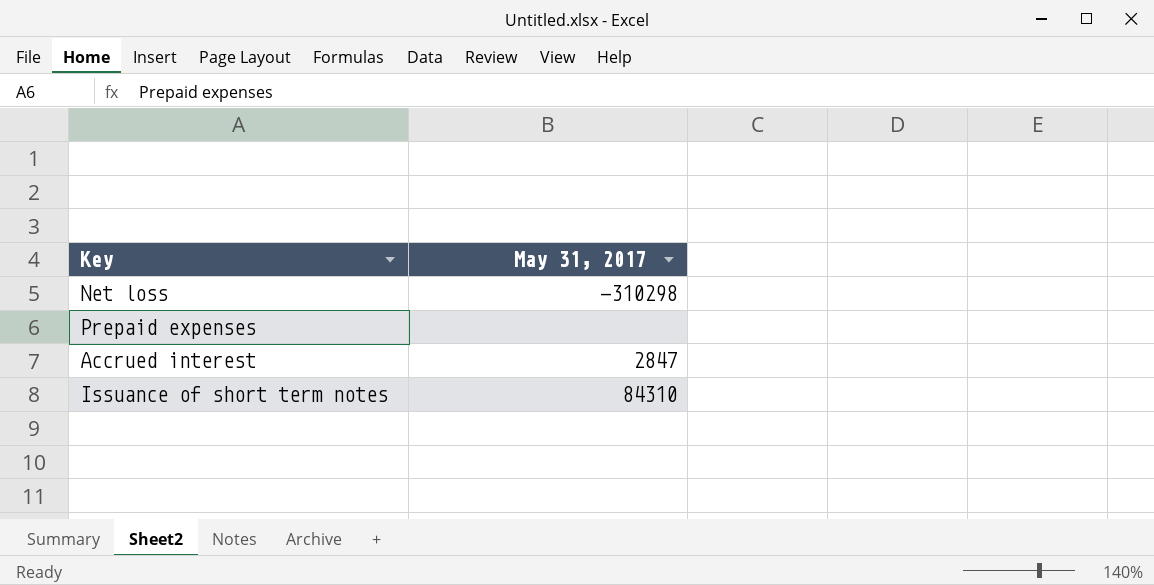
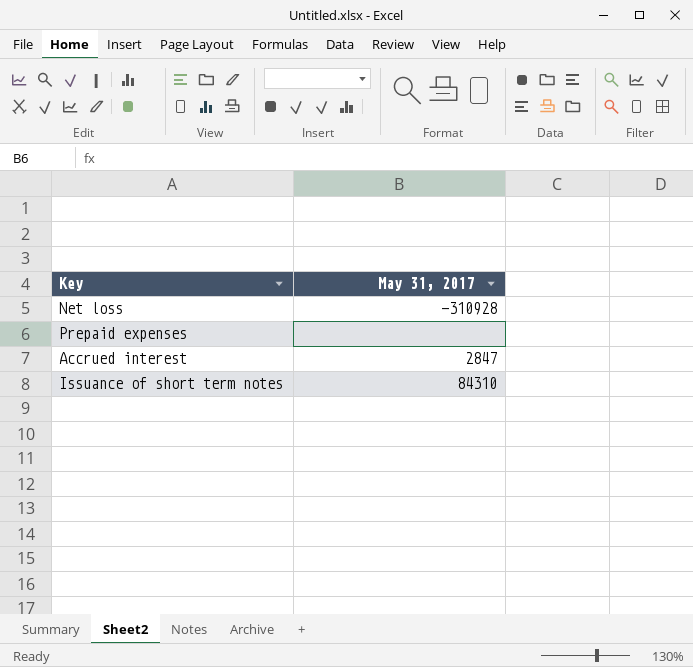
Net loss | May 31, 2017: -310298 -> -310928

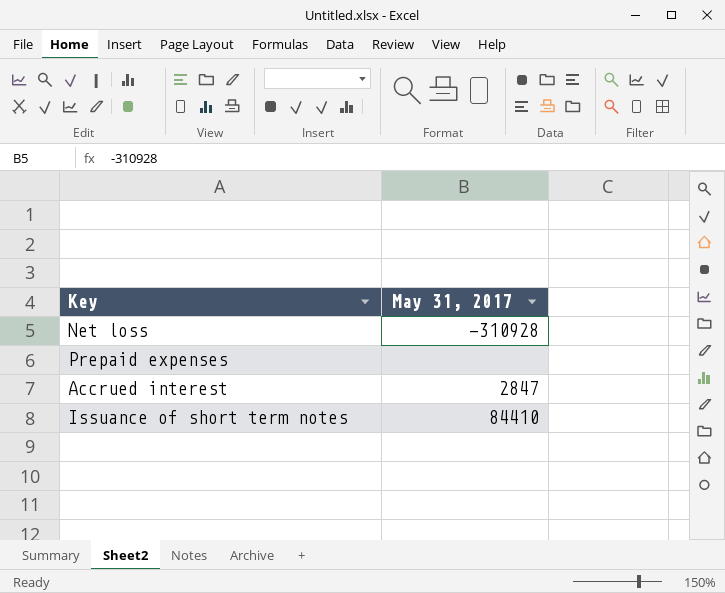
Issuance of short term notes | May 31, 2017: 84310 -> 84410

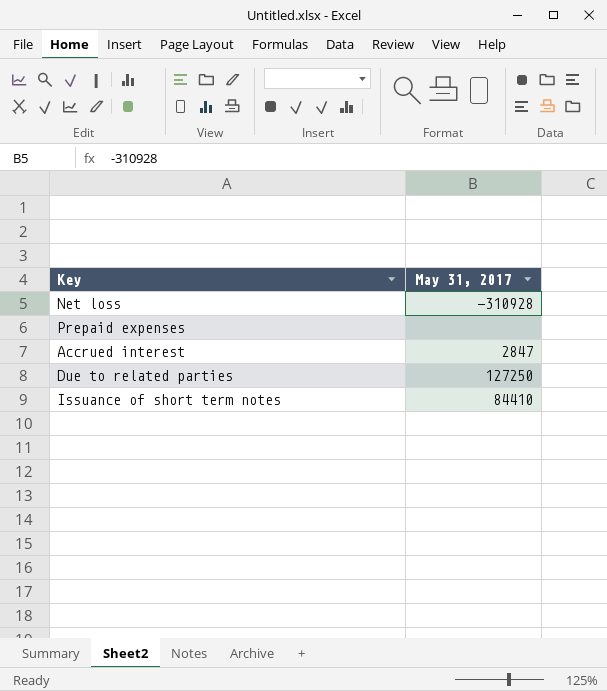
row Due to related parties: none -> 127250

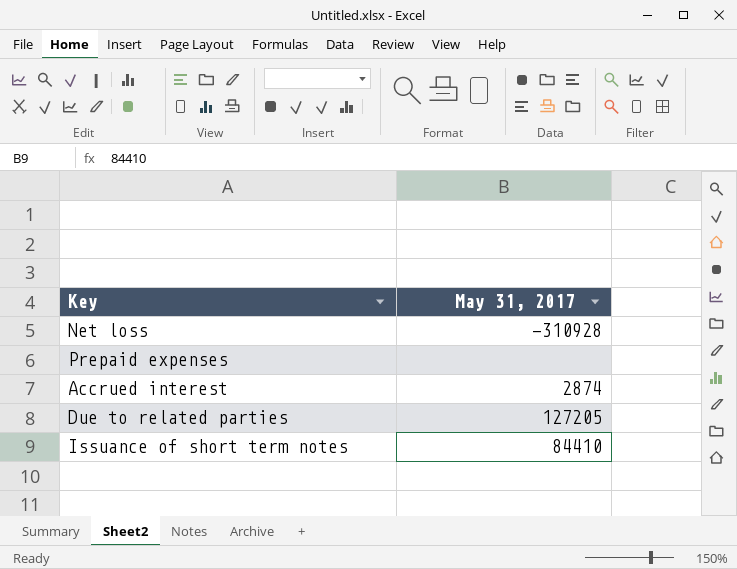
Accrued interest | May 31, 2017: 2847 -> 2874
Due to related parties | May 31, 2017: 127250 -> 127205

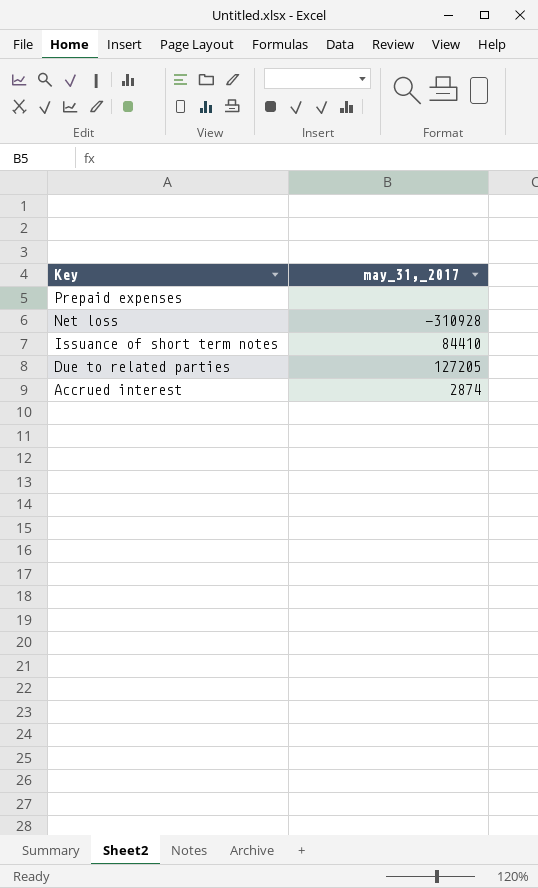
row order: none -> Key descending
column name: May 31, 2017 -> may_31,_2017

